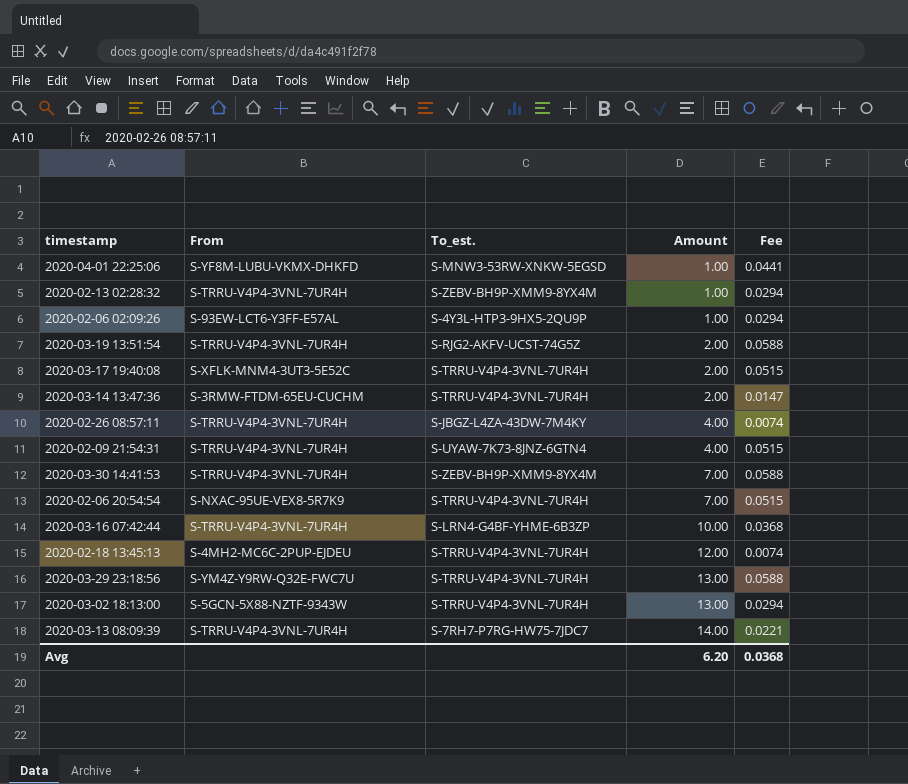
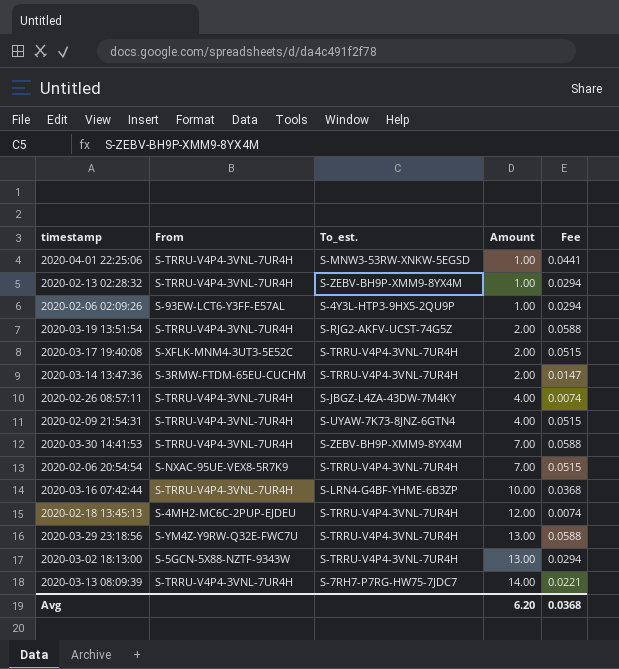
2020-04-01 22:25:06 | From: S-YF8M-LUBU-VKMX-DHKFD -> S-TRRU-V4P4-3VNL-7UR4H

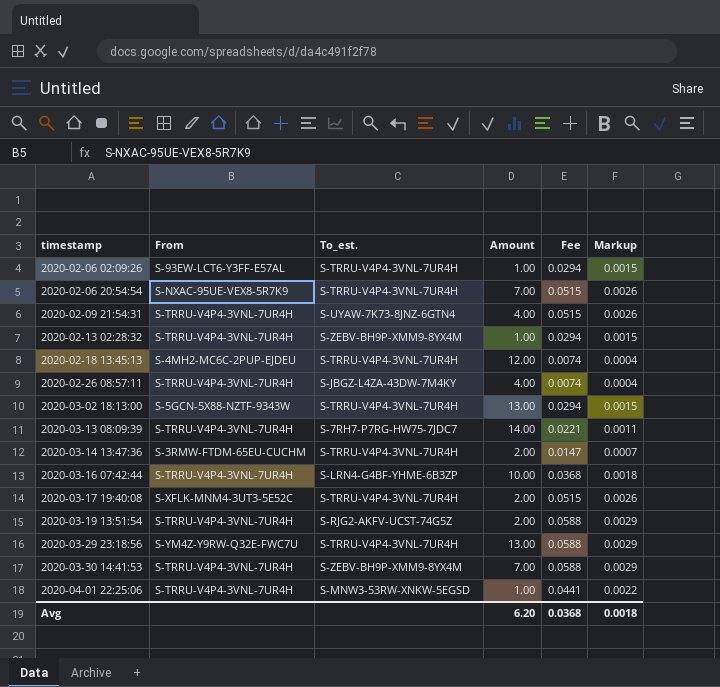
row order: Amount ascending -> timestamp ascending
column Markup | formula: none -> [Fee] * 0.05
2020-02-06 02:09:26 | To_est.: S-4Y3L-HTP3-9HX5-2QU9P -> S-TRRU-V4P4-3VNL-7UR4H

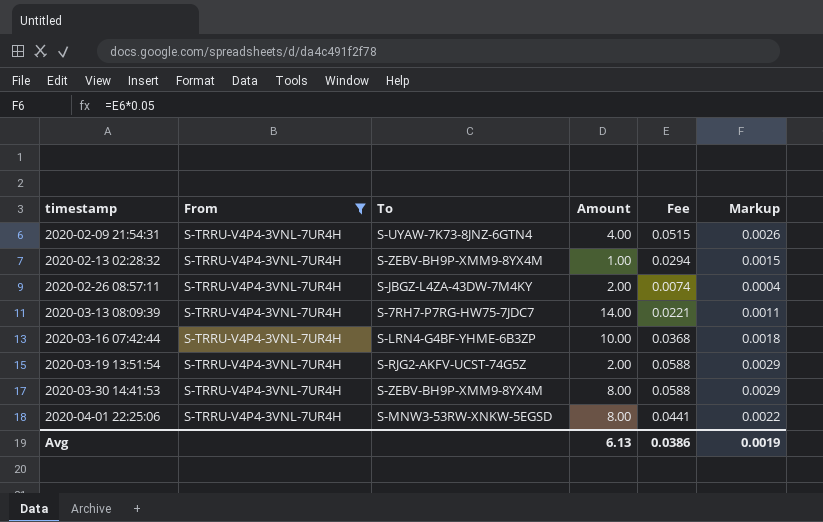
filter: none -> From = S-TRRU-V4P4-3VNL-7UR4H
column name: To_est. -> To
2020-02-26 08:57:11 | Amount: 4.00 -> 2.00
2020-03-30 14:41:53 | Amount: 7.00 -> 8.00
2020-04-01 22:25:06 | Amount: 1.00 -> 8.00
Avg | Amount: 6.20 -> 6.13
Avg | Fee: 0.0368 -> 0.0386
Avg | Markup: 0.0018 -> 0.0019

